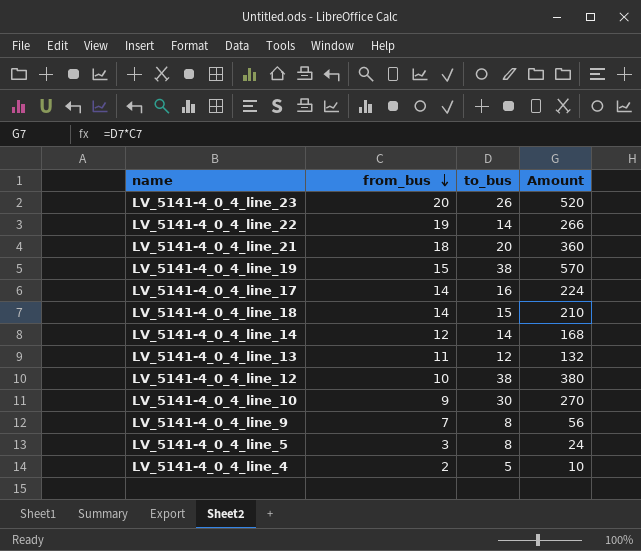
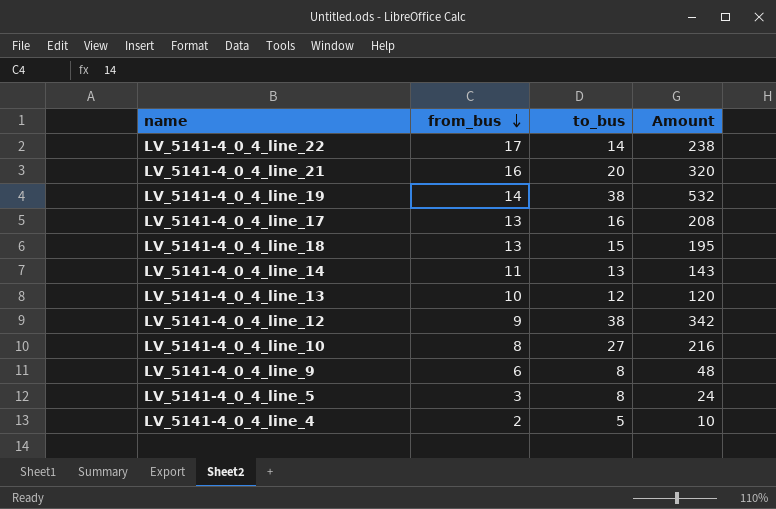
row LV_5141-4_0_4_line_23: 20 | 26 | 520 -> none
LV_5141-4_0_4_line_22 | from_bus: 19 -> 17
LV_5141-4_0_4_line_22 | Amount: 266 -> 238
LV_5141-4_0_4_line_21 | from_bus: 18 -> 16
LV_5141-4_0_4_line_21 | Amount: 360 -> 320
LV_5141-4_0_4_line_19 | from_bus: 15 -> 14
LV_5141-4_0_4_line_19 | Amount: 570 -> 532
LV_5141-4_0_4_line_17 | from_bus: 14 -> 13
LV_5141-4_0_4_line_17 | Amount: 224 -> 208
LV_5141-4_0_4_line_18 | from_bus: 14 -> 13
LV_5141-4_0_4_line_18 | Amount: 210 -> 195
LV_5141-4_0_4_line_14 | from_bus: 12 -> 11
LV_5141-4_0_4_line_14 | to_bus: 14 -> 13
LV_5141-4_0_4_line_14 | Amount: 168 -> 143
LV_5141-4_0_4_line_13 | from_bus: 11 -> 10
LV_5141-4_0_4_line_13 | Amount: 132 -> 120
LV_5141-4_0_4_line_12 | from_bus: 10 -> 9
LV_5141-4_0_4_line_12 | Amount: 380 -> 342
LV_5141-4_0_4_line_10 | from_bus: 9 -> 8
LV_5141-4_0_4_line_10 | to_bus: 30 -> 27
LV_5141-4_0_4_line_10 | Amount: 270 -> 216
LV_5141-4_0_4_line_9 | from_bus: 7 -> 6
LV_5141-4_0_4_line_9 | Amount: 56 -> 48

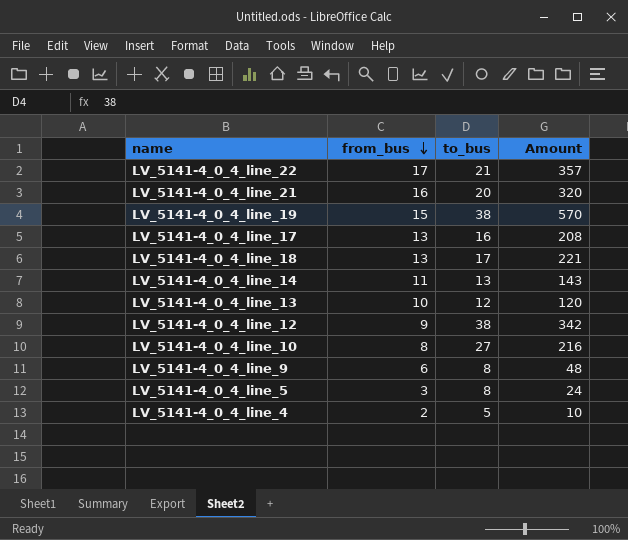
LV_5141-4_0_4_line_22 | to_bus: 14 -> 21
LV_5141-4_0_4_line_22 | Amount: 238 -> 357
LV_5141-4_0_4_line_19 | from_bus: 14 -> 15
LV_5141-4_0_4_line_19 | Amount: 532 -> 570
LV_5141-4_0_4_line_18 | to_bus: 15 -> 17
LV_5141-4_0_4_line_18 | Amount: 195 -> 221

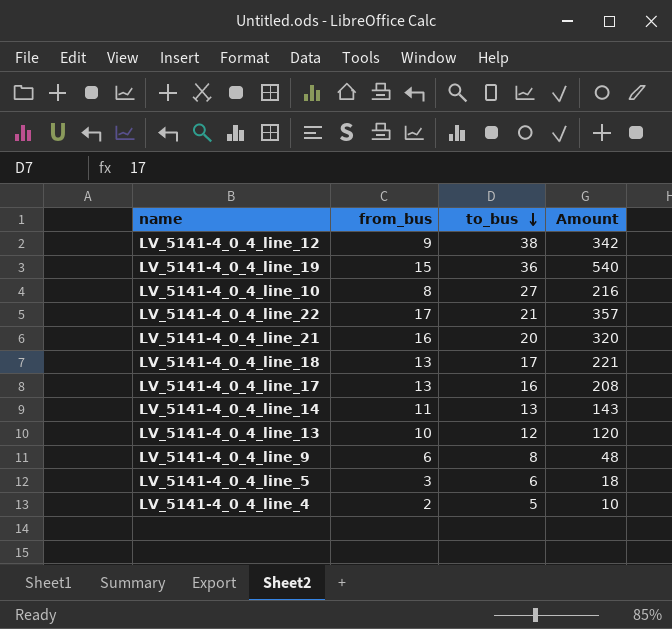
row order: from_bus descending -> to_bus descending
LV_5141-4_0_4_line_19 | to_bus: 38 -> 36
LV_5141-4_0_4_line_19 | Amount: 570 -> 540
LV_5141-4_0_4_line_5 | to_bus: 8 -> 6
LV_5141-4_0_4_line_5 | Amount: 24 -> 18

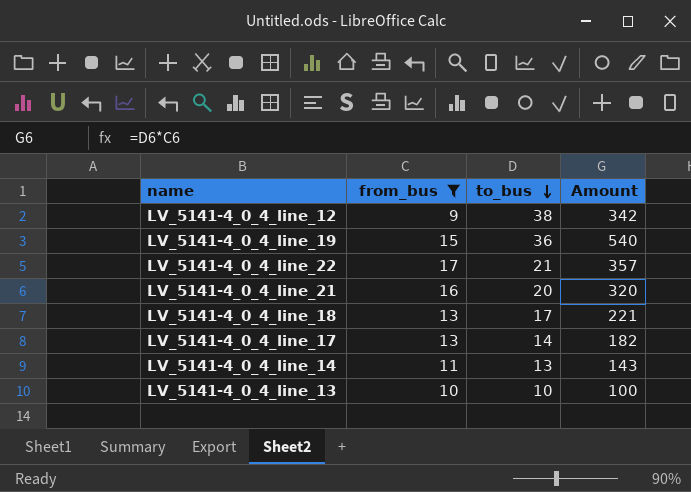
filter: none -> from_bus >= 9
LV_5141-4_0_4_line_17 | to_bus: 16 -> 14
LV_5141-4_0_4_line_17 | Amount: 208 -> 182
LV_5141-4_0_4_line_13 | to_bus: 12 -> 10
LV_5141-4_0_4_line_13 | Amount: 120 -> 100

